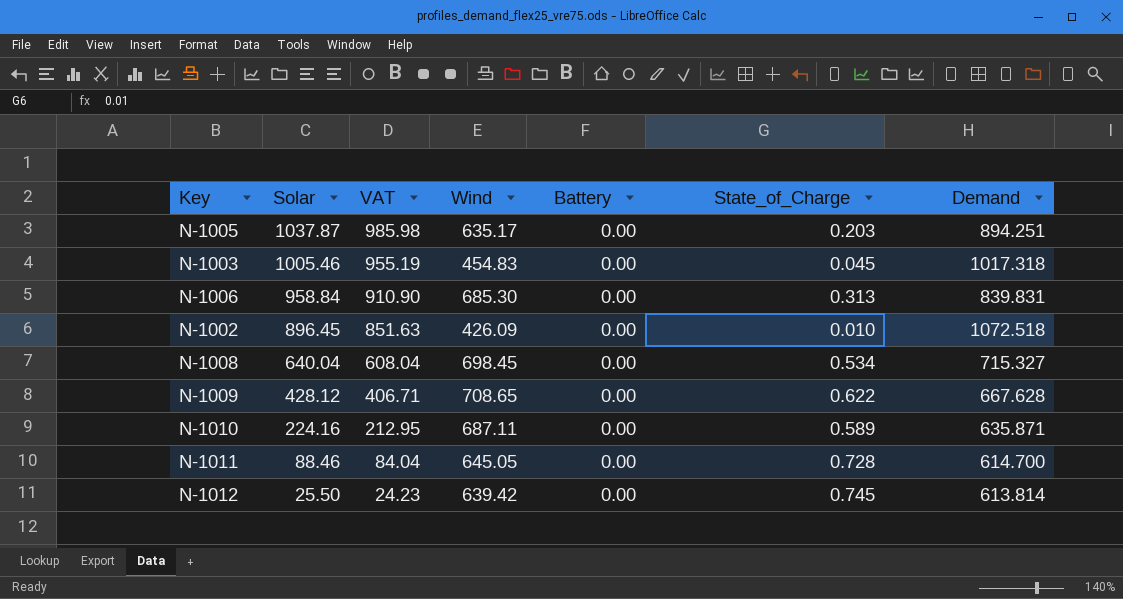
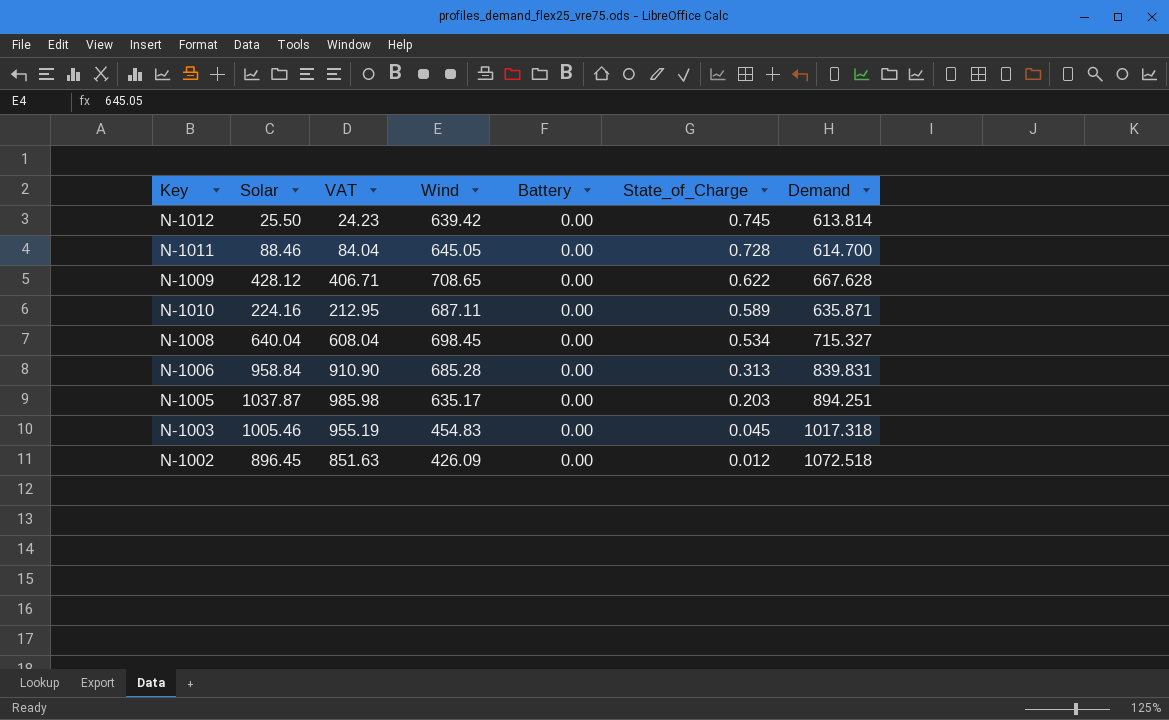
row order: Solar descending -> State_of_Charge descending
N-1006 | Wind: 685.30 -> 685.28
N-1002 | State_of_Charge: 0.010 -> 0.012

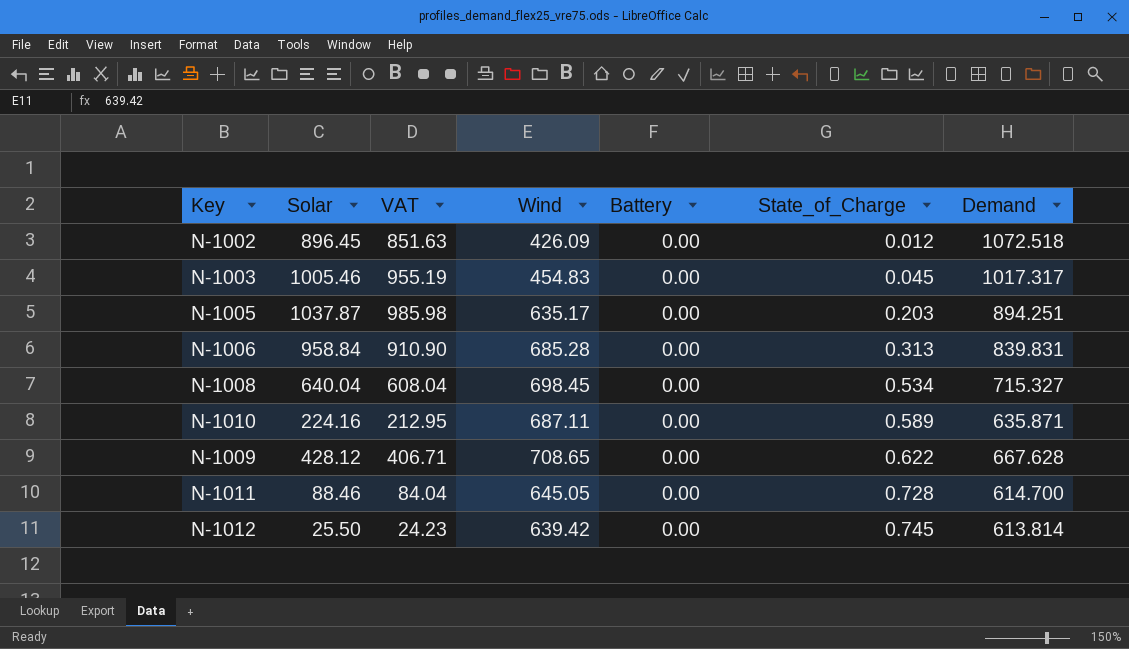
row order: State_of_Charge descending -> State_of_Charge ascending
N-1003 | Demand: 1017.318 -> 1017.317

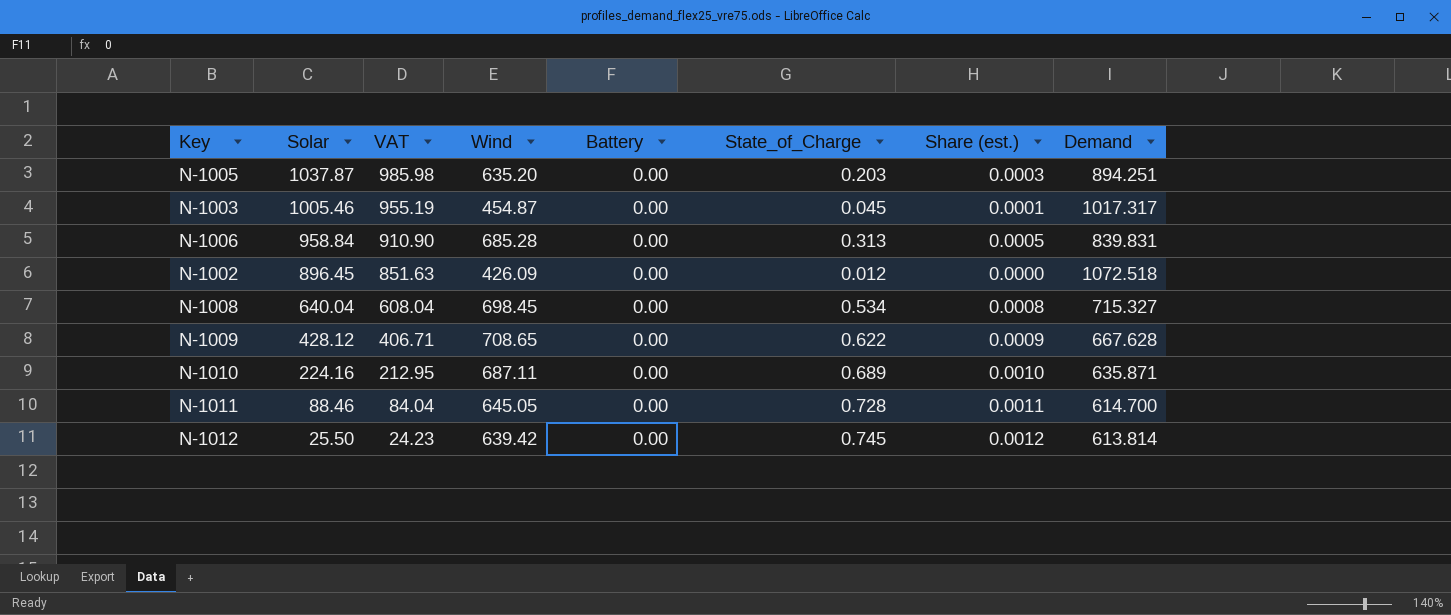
row order: State_of_Charge ascending -> Solar descending
column Share (est.) | formula: none -> [State_of_Charge] / [Wind]
N-1005 | Wind: 635.17 -> 635.20
N-1003 | Wind: 454.83 -> 454.87
N-1010 | State_of_Charge: 0.589 -> 0.689

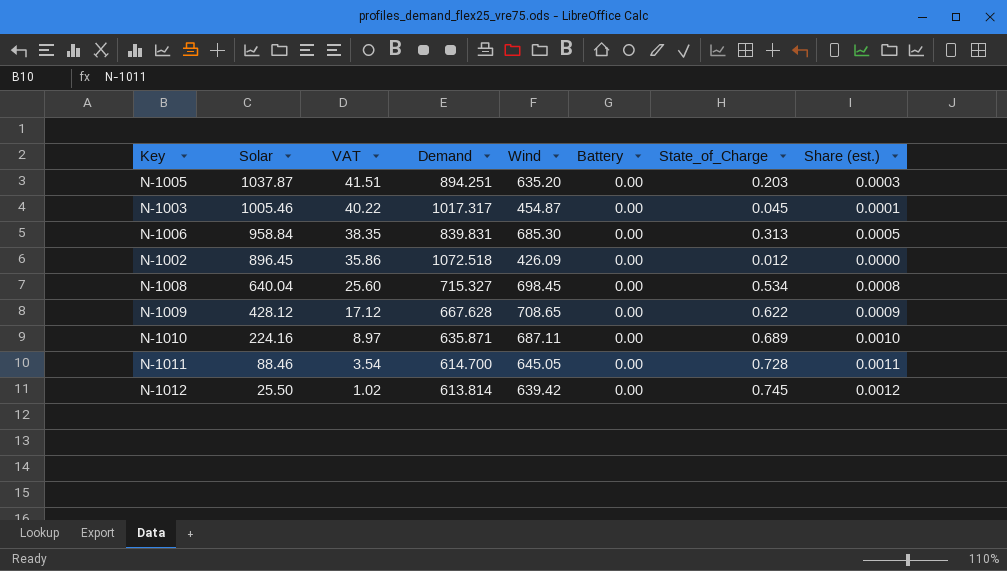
column VAT | formula: [Solar] * 0.95 -> [Solar] * 0.04
column Demand | position: 8 -> 4
N-1006 | Wind: 685.28 -> 685.30

